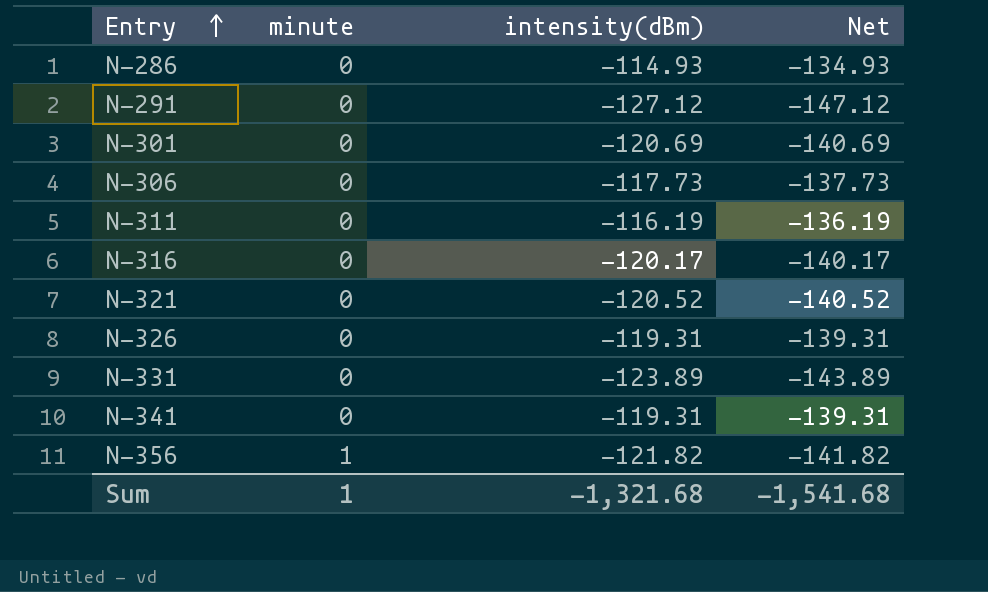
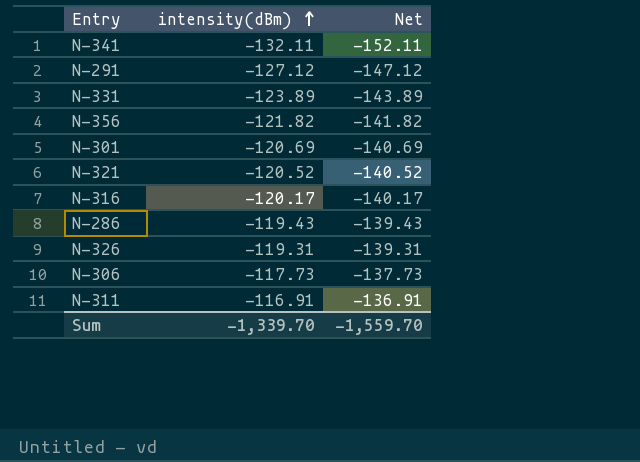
row order: Entry ascending -> intensity(dBm) ascending
column minute | position: 2 -> none
N-341 | intensity(dBm): -119.31 -> -132.11
N-341 | Net: -139.31 -> -152.11
N-286 | intensity(dBm): -114.93 -> -119.43
N-286 | Net: -134.93 -> -139.43
N-311 | intensity(dBm): -116.19 -> -116.91
N-311 | Net: -136.19 -> -136.91
Sum | intensity(dBm): -1,321.68 -> -1,339.70
Sum | Net: -1,541.68 -> -1,559.70

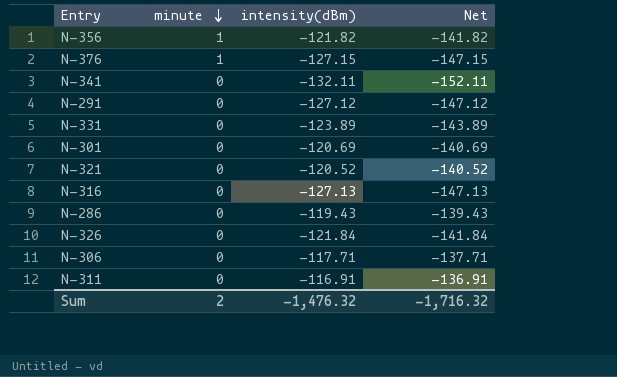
row order: intensity(dBm) ascending -> minute descending
column minute | position: none -> 2
row N-376: none -> 1 | -127.15 | -147.15
N-316 | intensity(dBm): -120.17 -> -127.13
N-316 | Net: -140.17 -> -147.13
N-326 | intensity(dBm): -119.31 -> -121.84
N-326 | Net: -139.31 -> -141.84
N-306 | intensity(dBm): -117.73 -> -117.71
N-306 | Net: -137.73 -> -137.71
Sum | intensity(dBm): -1,339.70 -> -1,476.32
Sum | Net: -1,559.70 -> -1,716.32

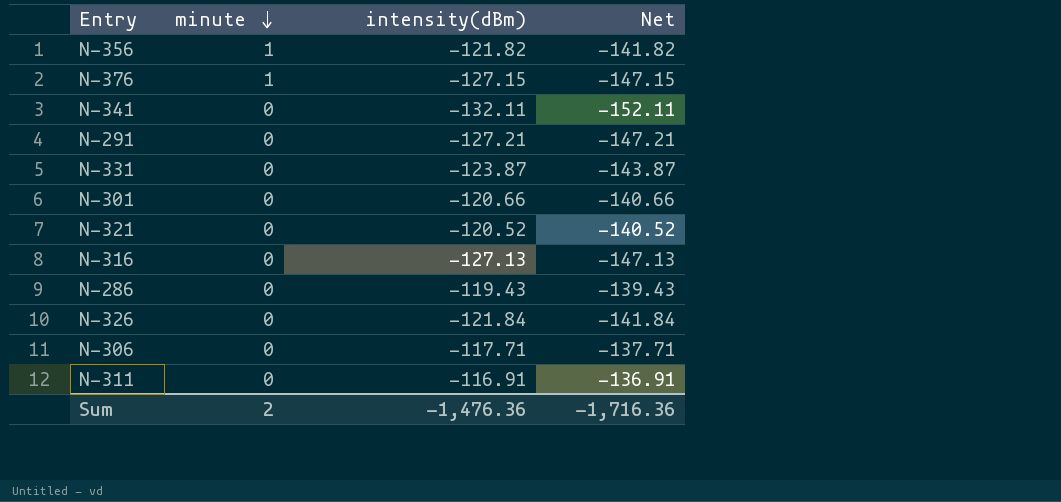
N-291 | intensity(dBm): -127.12 -> -127.21
N-291 | Net: -147.12 -> -147.21
N-331 | intensity(dBm): -123.89 -> -123.87
N-331 | Net: -143.89 -> -143.87
N-301 | intensity(dBm): -120.69 -> -120.66
N-301 | Net: -140.69 -> -140.66
Sum | intensity(dBm): -1,476.32 -> -1,476.36
Sum | Net: -1,716.32 -> -1,716.36

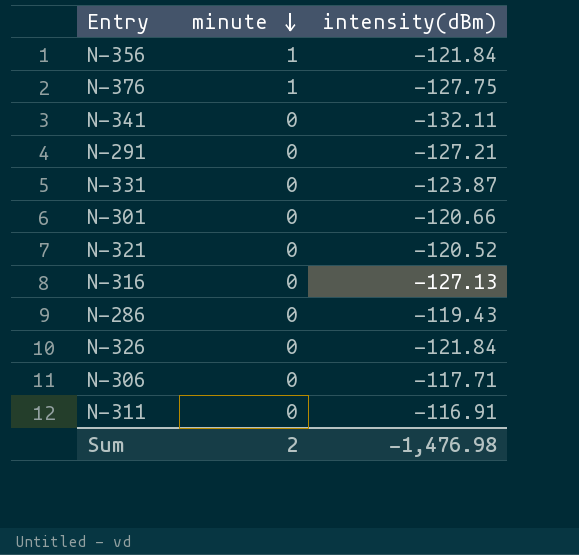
column Net | formula: [intensity(dBm)] - 20 -> none
N-356 | intensity(dBm): -121.82 -> -121.84
N-376 | intensity(dBm): -127.15 -> -127.75
Sum | intensity(dBm): -1,476.36 -> -1,476.98

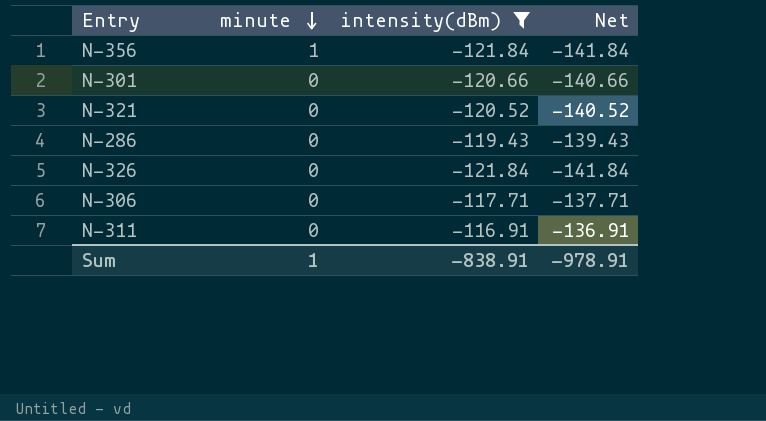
filter: none -> intensity(dBm) >= -121.84
column Net | formula: none -> [intensity(dBm)] - 20
Sum | minute: 2 -> 1
Sum | intensity(dBm): -1,476.98 -> -838.91

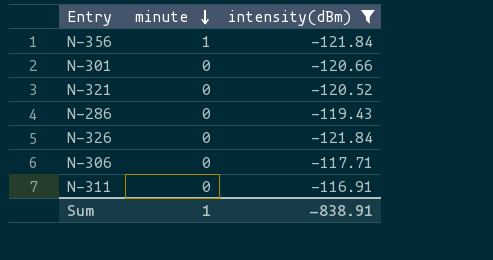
column Net | formula: [intensity(dBm)] - 20 -> none

